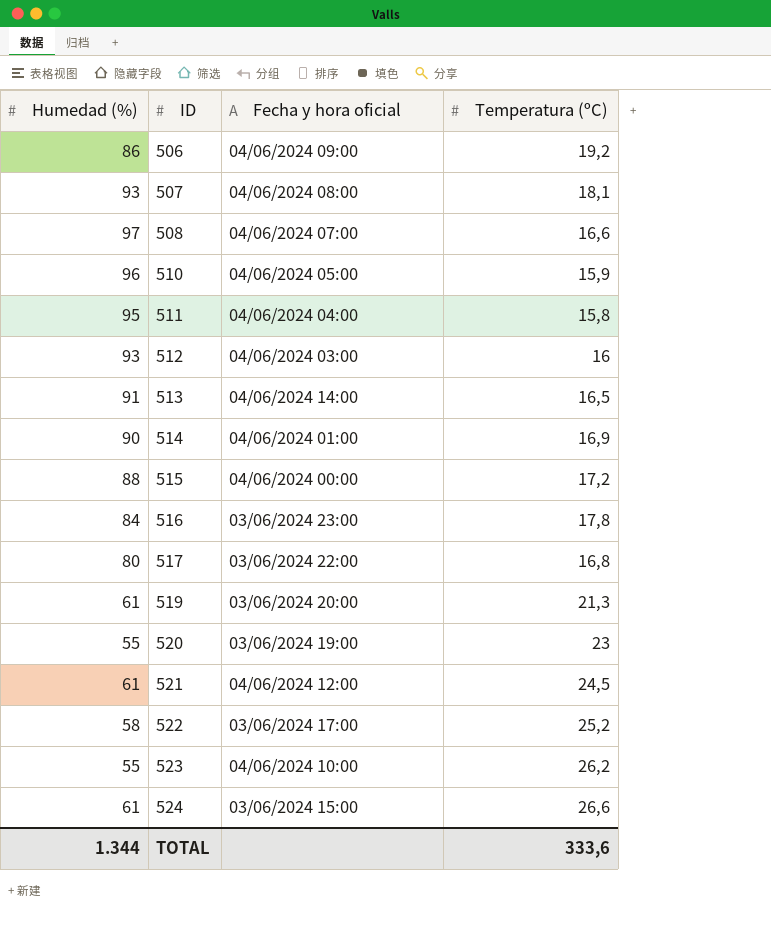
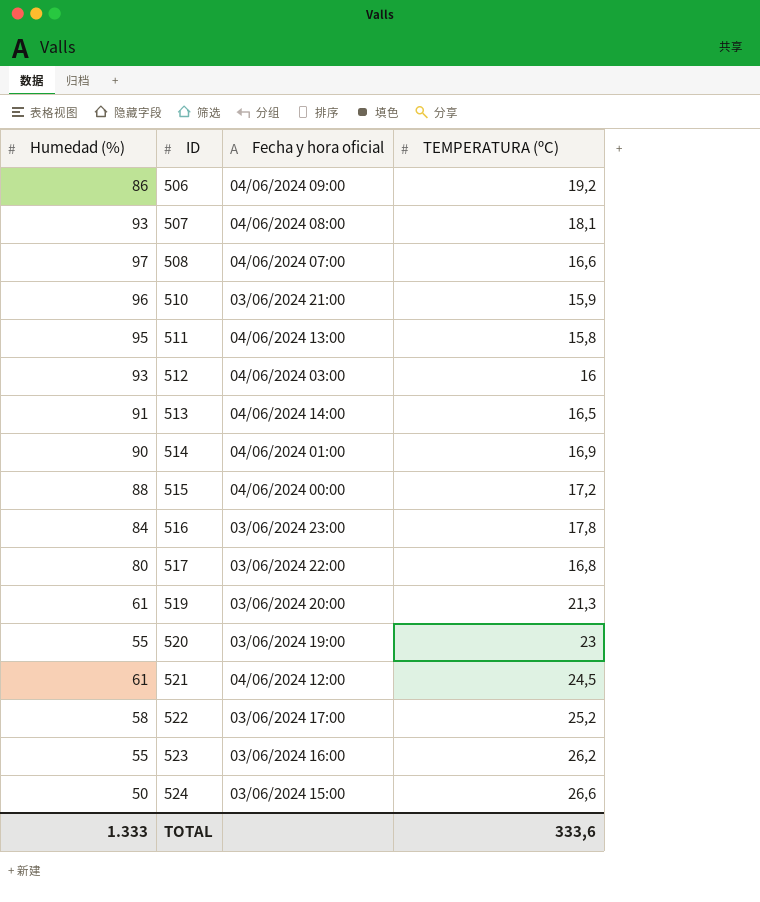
column name: Temperatura (ºC) -> TEMPERATURA (ºC)
510 | Fecha y hora oficial: 04/06/2024 05:00 -> 03/06/2024 21:00
511 | Fecha y hora oficial: 04/06/2024 04:00 -> 04/06/2024 13:00
523 | Fecha y hora oficial: 04/06/2024 10:00 -> 03/06/2024 16:00
524 | Humedad (%): 61 -> 50
TOTAL | Humedad (%): 1.344 -> 1.333

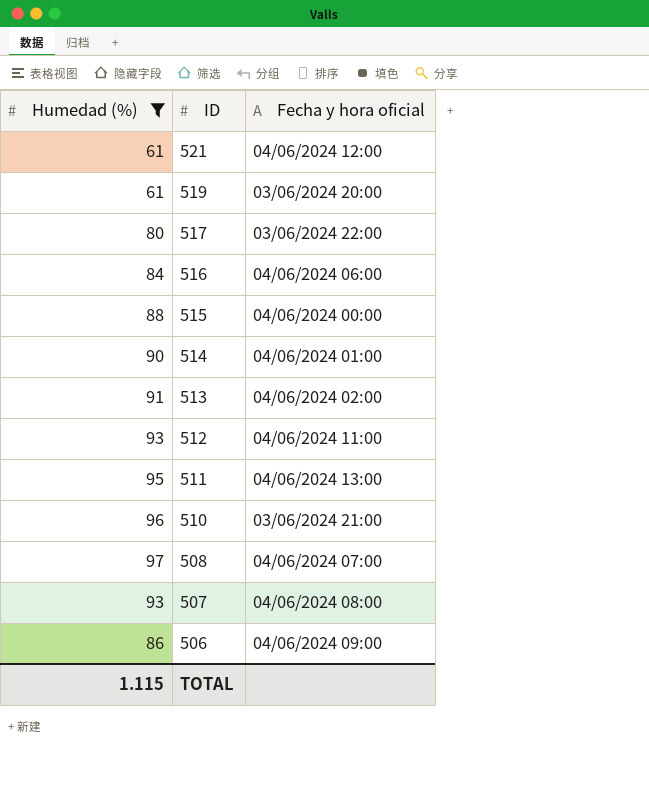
filter: none -> Humedad (%) >= 61
row order: ID ascending -> ID descending
column TEMPERATURA (ºC) | position: 4 -> none
516 | Fecha y hora oficial: 03/06/2024 23:00 -> 04/06/2024 06:00
513 | Fecha y hora oficial: 04/06/2024 14:00 -> 04/06/2024 02:00
512 | Fecha y hora oficial: 04/06/2024 03:00 -> 04/06/2024 11:00
TOTAL | Humedad (%): 1.333 -> 1.115

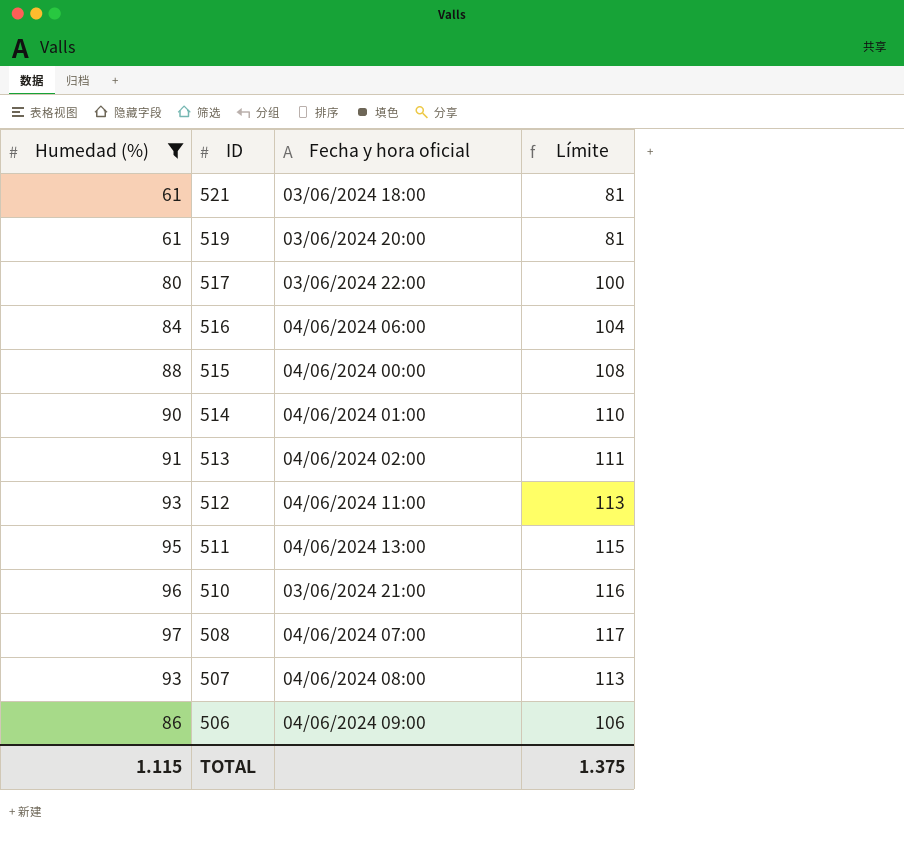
column Límite | formula: none -> [Humedad (%)] + 20
521 | Fecha y hora oficial: 04/06/2024 12:00 -> 03/06/2024 18:00

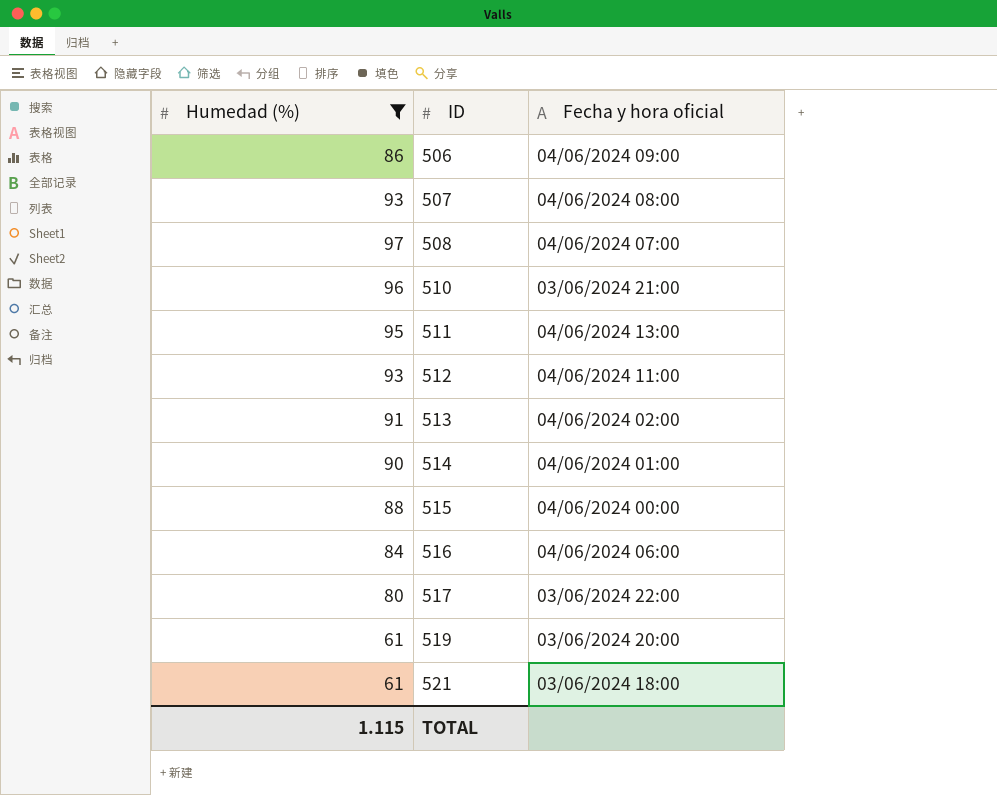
row order: ID descending -> ID ascending
column Límite | formula: [Humedad (%)] + 20 -> none

